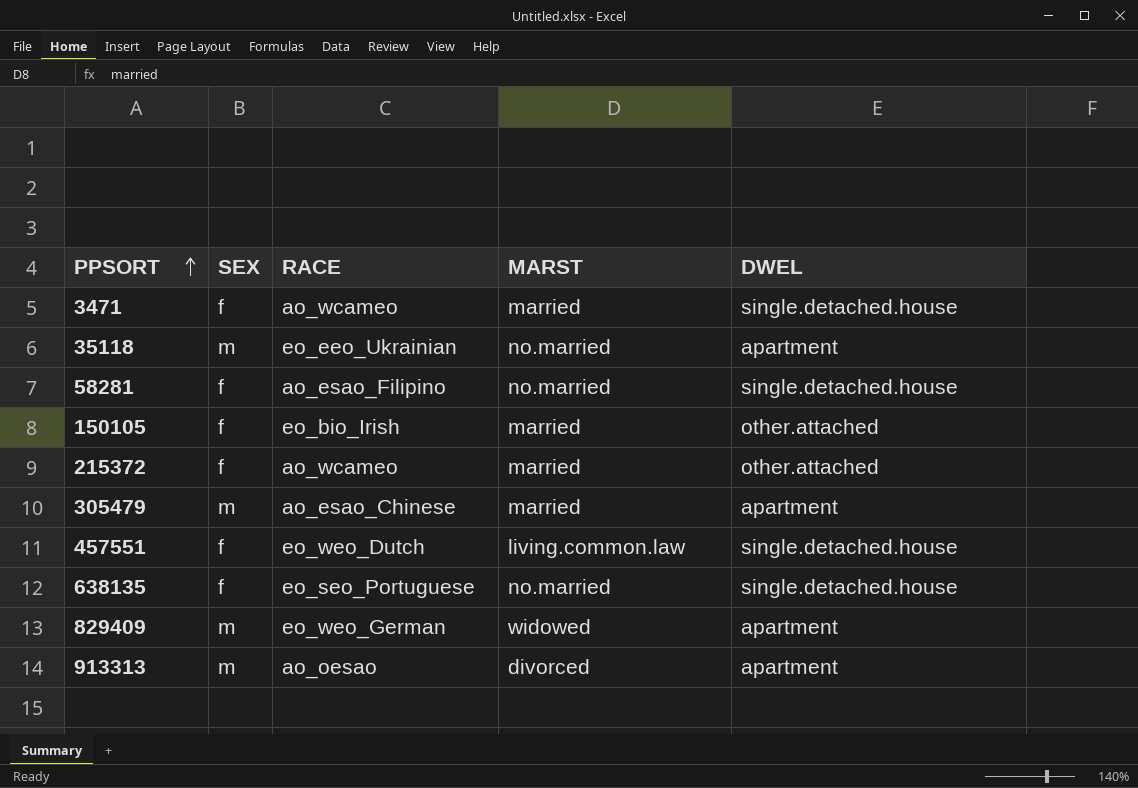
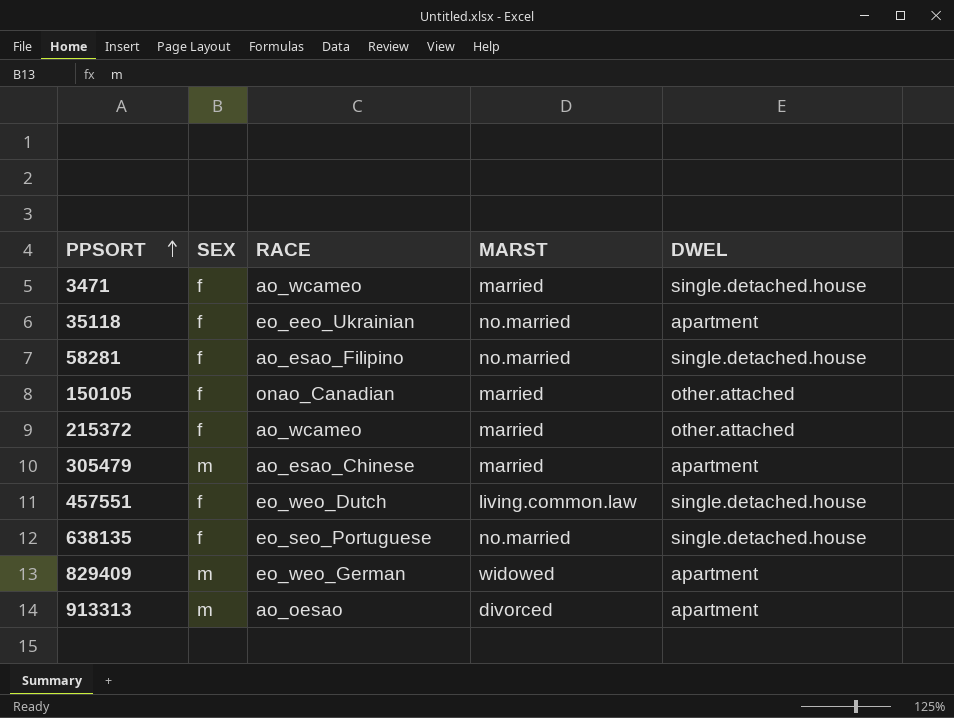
35118 | SEX: m -> f
150105 | RACE: eo_bio_Irish -> onao_Canadian

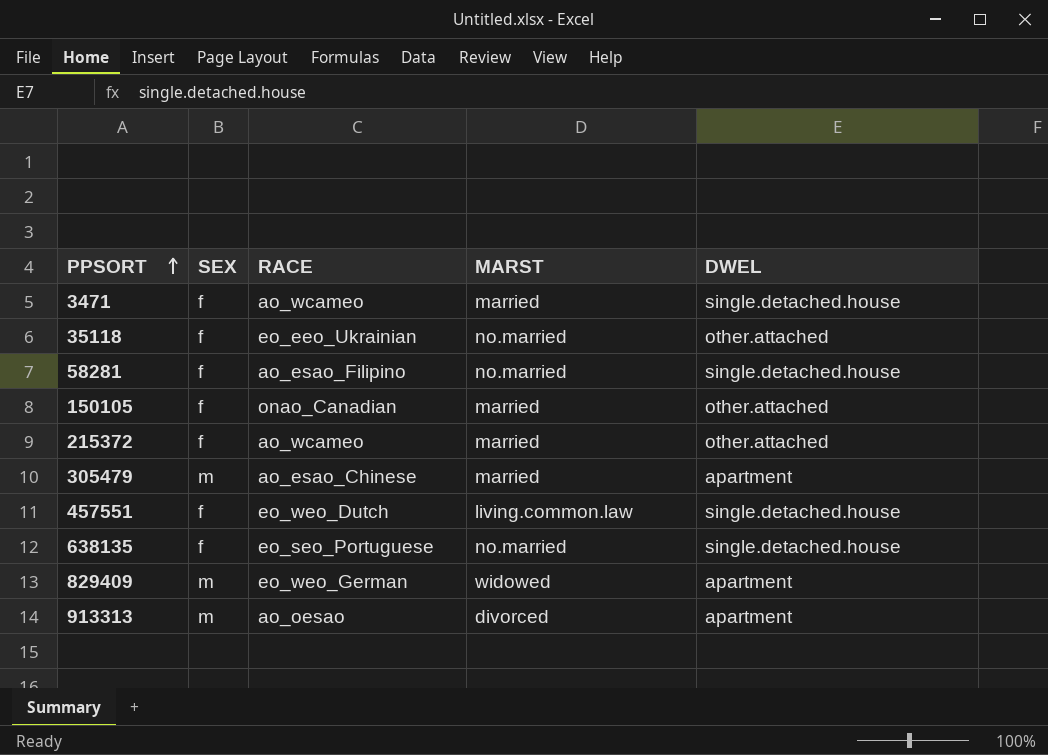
35118 | DWEL: apartment -> other.attached

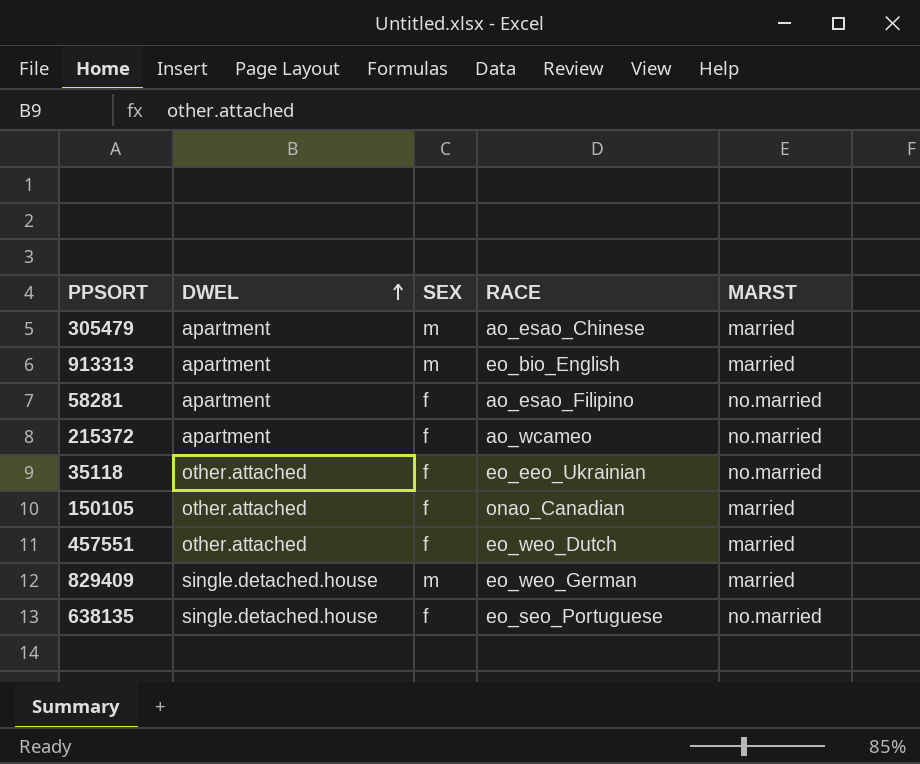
row order: PPSORT ascending -> DWEL ascending
column DWEL | position: 5 -> 2
row 3471: f | ao_wcameo | married | single.detached.house -> none
913313 | RACE: ao_oesao -> eo_bio_English
913313 | MARST: divorced -> married
58281 | DWEL: single.detached.house -> apartment
215372 | DWEL: other.attached -> apartment
215372 | MARST: married -> no.married
457551 | DWEL: single.detached.house -> other.attached
457551 | MARST: living.common.law -> married
829409 | DWEL: apartment -> single.detached.house
829409 | MARST: widowed -> married

